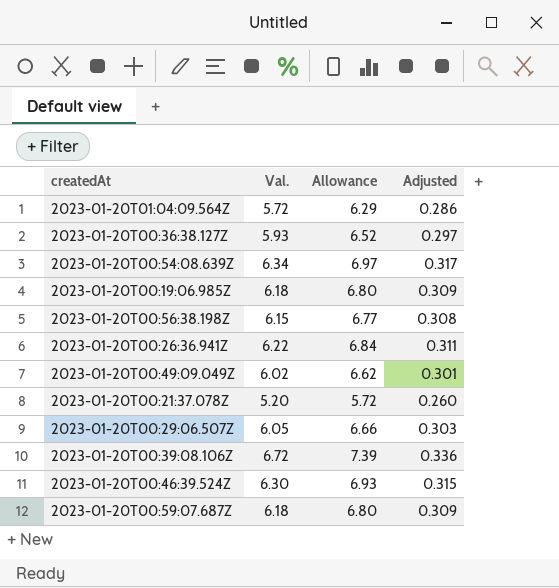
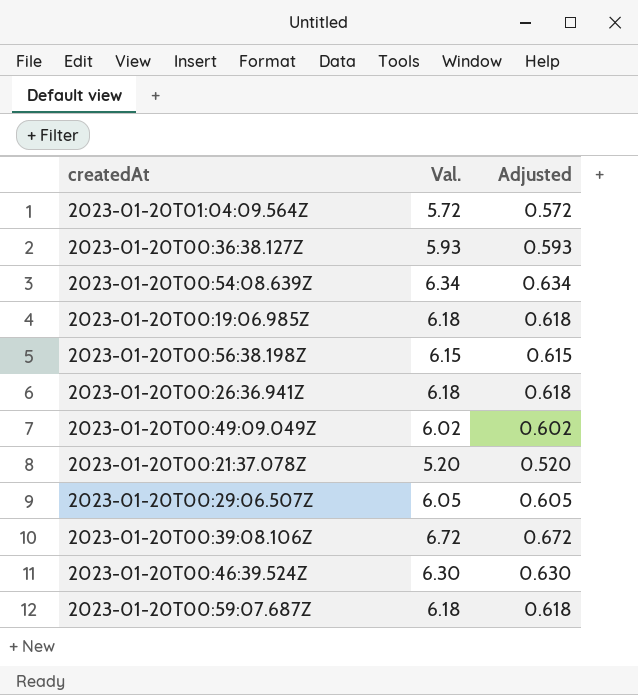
column Allowance | formula: [Val.] * 1.1 -> none
column Adjusted | formula: [Val.] * 0.05 -> [Val.] * 0.1
2023-01-20T00:26:36.941Z | Val.: 6.22 -> 6.18

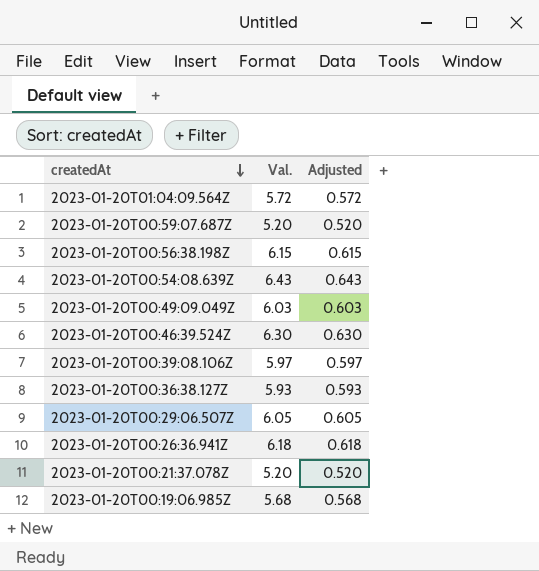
row order: none -> createdAt descending
2023-01-20T00:59:07.687Z | Val.: 6.18 -> 5.20
2023-01-20T00:59:07.687Z | Adjusted: 0.618 -> 0.520
2023-01-20T00:54:08.639Z | Val.: 6.34 -> 6.43
2023-01-20T00:54:08.639Z | Adjusted: 0.634 -> 0.643
2023-01-20T00:49:09.049Z | Val.: 6.02 -> 6.03
2023-01-20T00:49:09.049Z | Adjusted: 0.602 -> 0.603
2023-01-20T00:39:08.106Z | Val.: 6.72 -> 5.97
2023-01-20T00:39:08.106Z | Adjusted: 0.672 -> 0.597
2023-01-20T00:19:06.985Z | Val.: 6.18 -> 5.68
2023-01-20T00:19:06.985Z | Adjusted: 0.618 -> 0.568

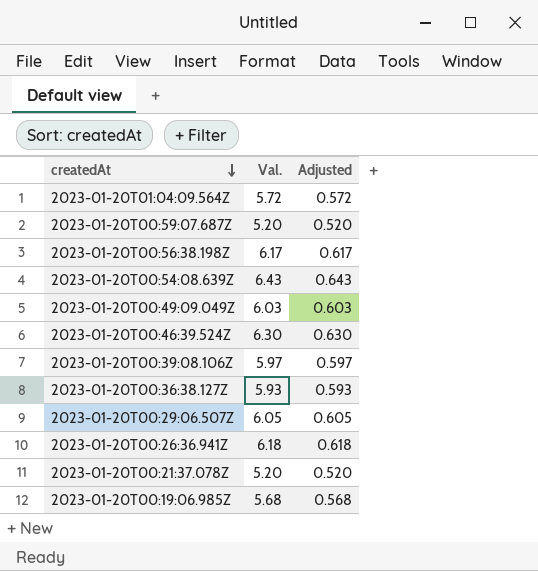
2023-01-20T00:56:38.198Z | Val.: 6.15 -> 6.17
2023-01-20T00:56:38.198Z | Adjusted: 0.615 -> 0.617

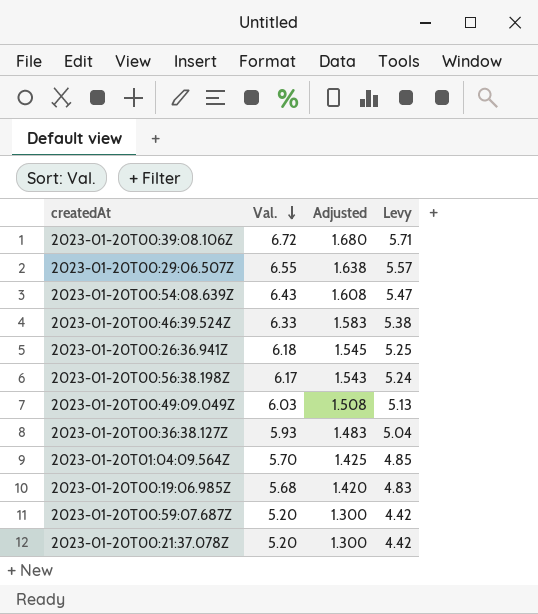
row order: createdAt descending -> Val. descending
column Adjusted | formula: [Val.] * 0.1 -> [Val.] * 0.25
column Levy | formula: none -> [Val.] * 0.85
2023-01-20T00:39:08.106Z | Val.: 5.97 -> 6.72
2023-01-20T00:29:06.507Z | Val.: 6.05 -> 6.55
2023-01-20T00:46:39.524Z | Val.: 6.30 -> 6.33
2023-01-20T01:04:09.564Z | Val.: 5.72 -> 5.70

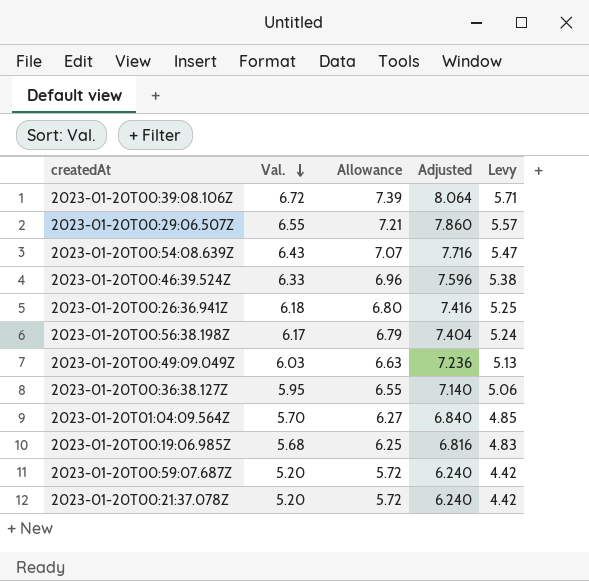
column Allowance | formula: none -> [Val.] * 1.1
column Adjusted | formula: [Val.] * 0.25 -> [Val.] * 1.2
2023-01-20T00:36:38.127Z | Val.: 5.93 -> 5.95
2023-01-20T00:36:38.127Z | Levy: 5.04 -> 5.06

